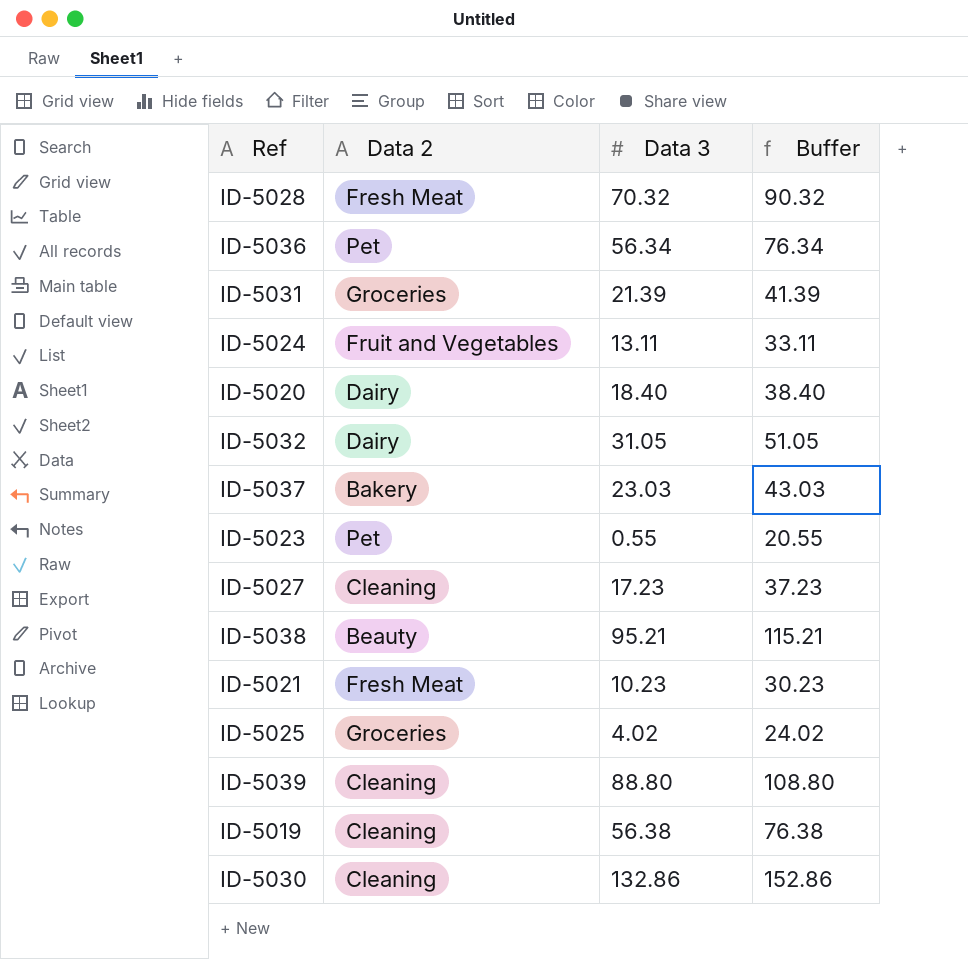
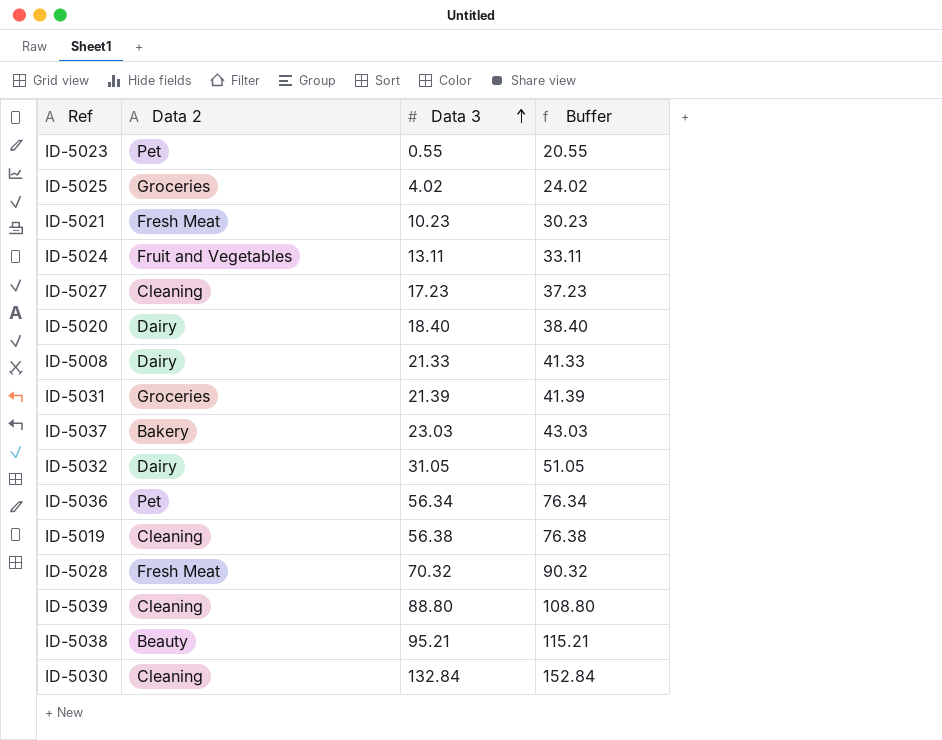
row order: none -> Data 3 ascending
row ID-5008: none -> Dairy | 21.33 | 41.33
ID-5030 | Data 3: 132.86 -> 132.84
ID-5030 | Buffer: 152.86 -> 152.84

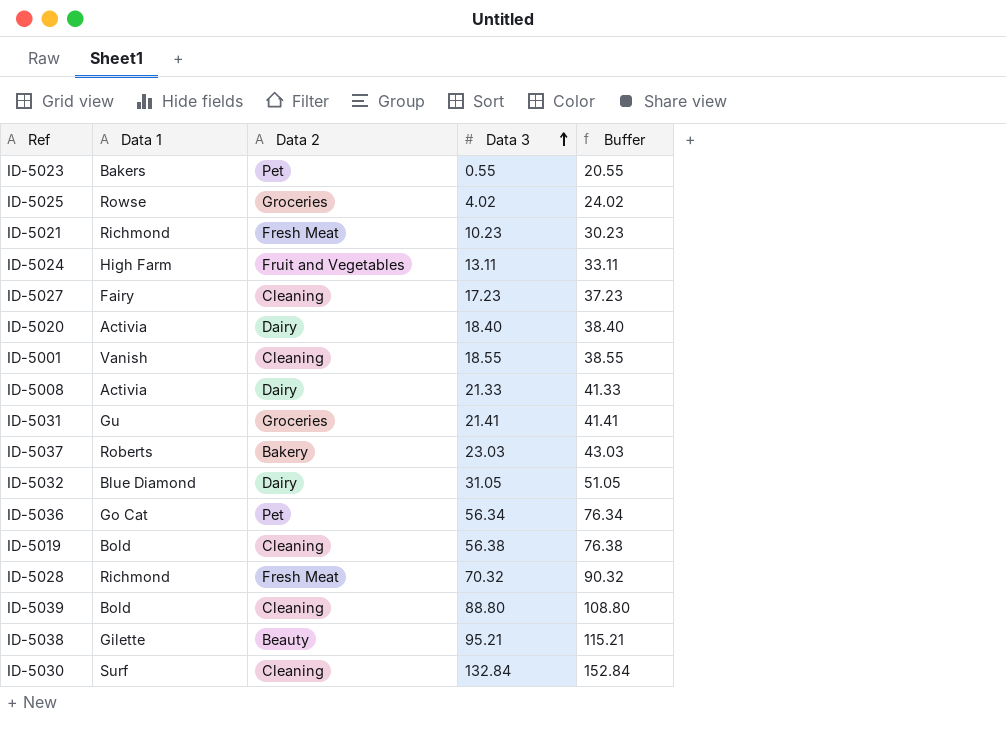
column Data 1 | position: none -> 2
row ID-5001: none -> Vanish | Cleaning | 18.55 | 38.55
ID-5031 | Data 3: 21.39 -> 21.41
ID-5031 | Buffer: 41.39 -> 41.41

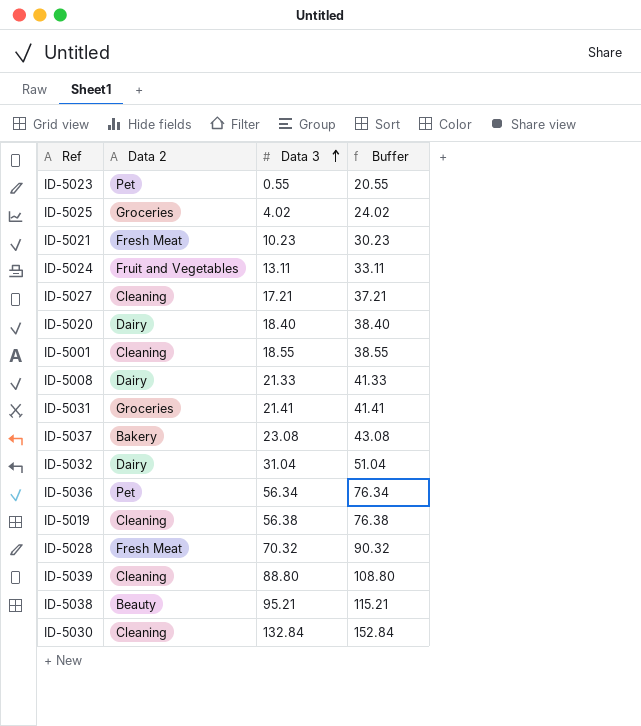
column Data 1 | position: 2 -> none
ID-5027 | Data 3: 17.23 -> 17.21
ID-5027 | Buffer: 37.23 -> 37.21
ID-5037 | Data 3: 23.03 -> 23.08
ID-5037 | Buffer: 43.03 -> 43.08
ID-5032 | Data 3: 31.05 -> 31.04
ID-5032 | Buffer: 51.05 -> 51.04

